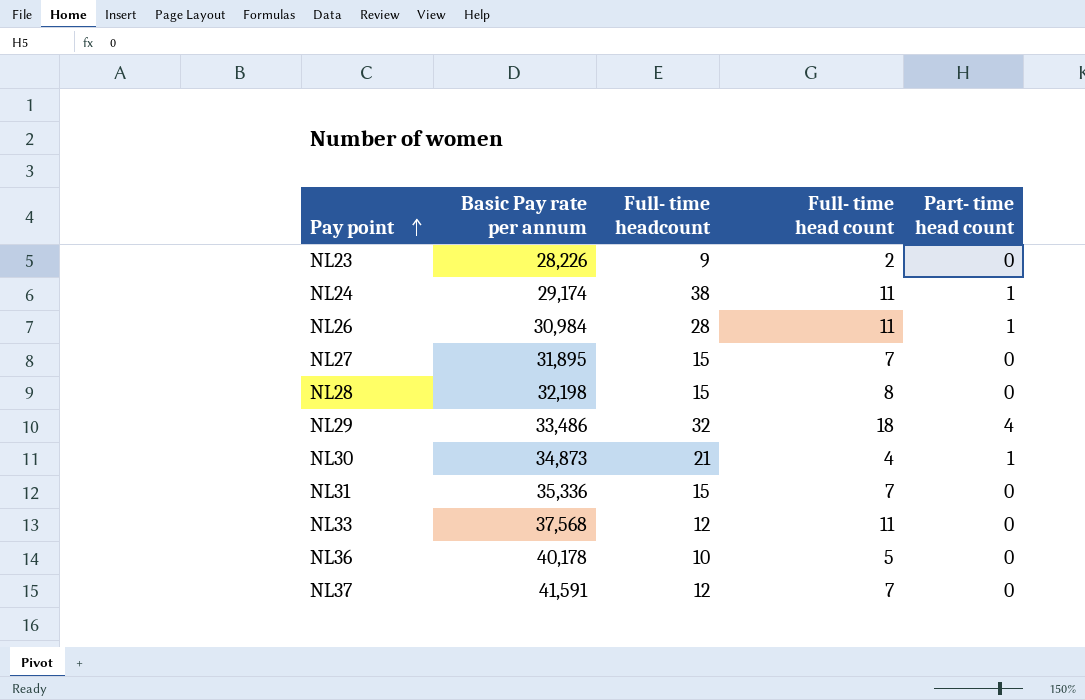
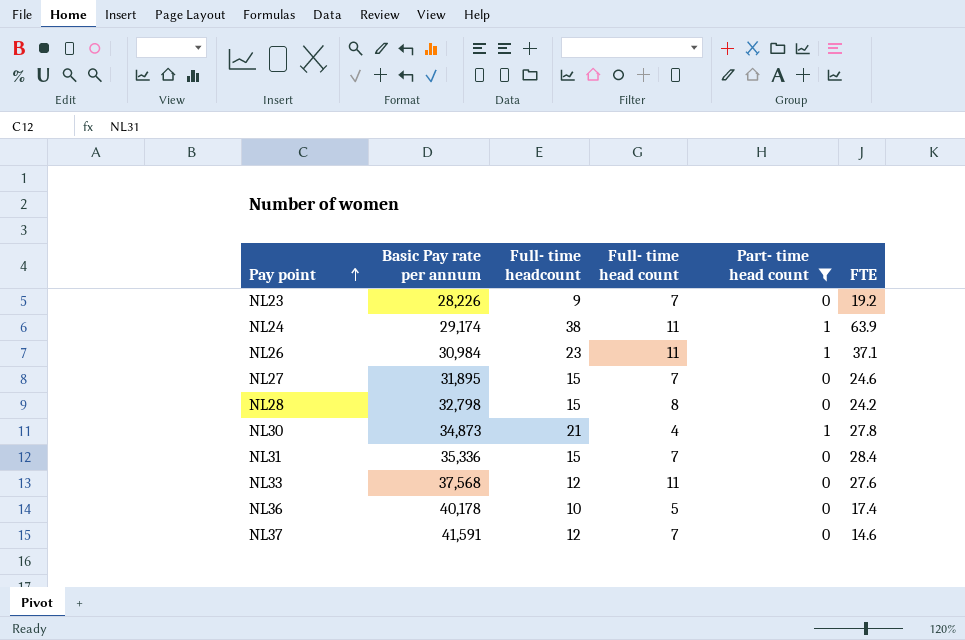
filter: none -> Part- time head count != 4
column FTE | position: none -> 6
NL23 | Full- time head count: 2 -> 7
NL26 | Full- time headcount: 28 -> 23
NL28 | Basic Pay rate per annum: 32,198 -> 32,798

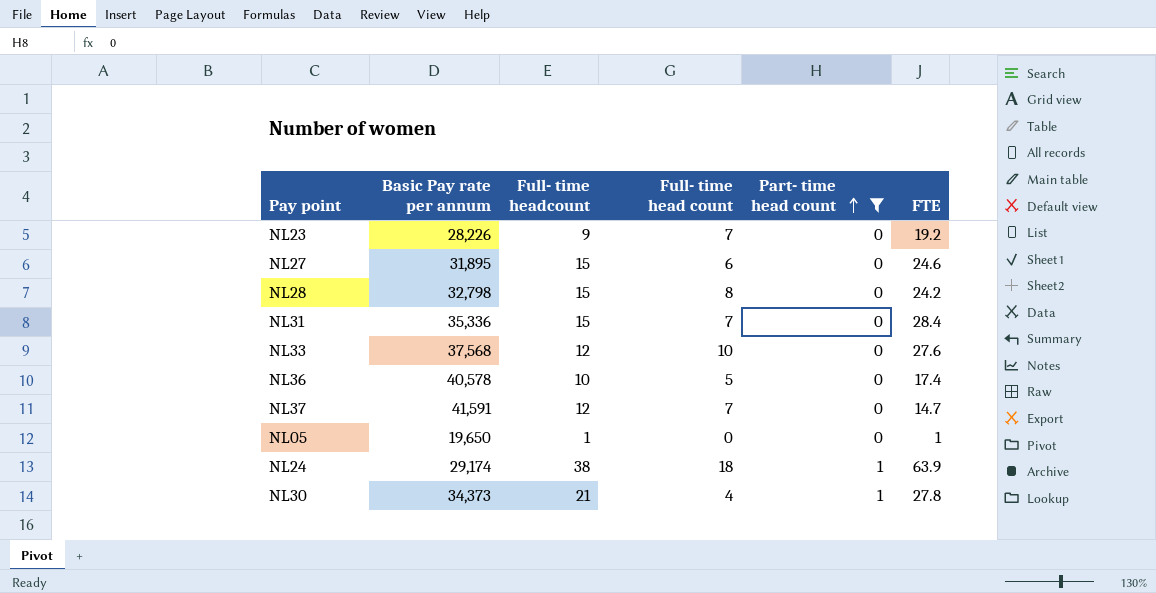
row order: Pay point ascending -> Part- time head count ascending
row NL26: 30,984 | 23 | 11 | 1 | 37.1 -> none
NL27 | Full- time head count: 7 -> 6
NL33 | Full- time head count: 11 -> 10
NL36 | Basic Pay rate per annum: 40,178 -> 40,578
NL37 | FTE: 14.6 -> 14.7
row NL05: none -> 19,650 | 1 | 0 | 0 | 1
NL24 | Full- time head count: 11 -> 18
NL30 | Basic Pay rate per annum: 34,873 -> 34,373

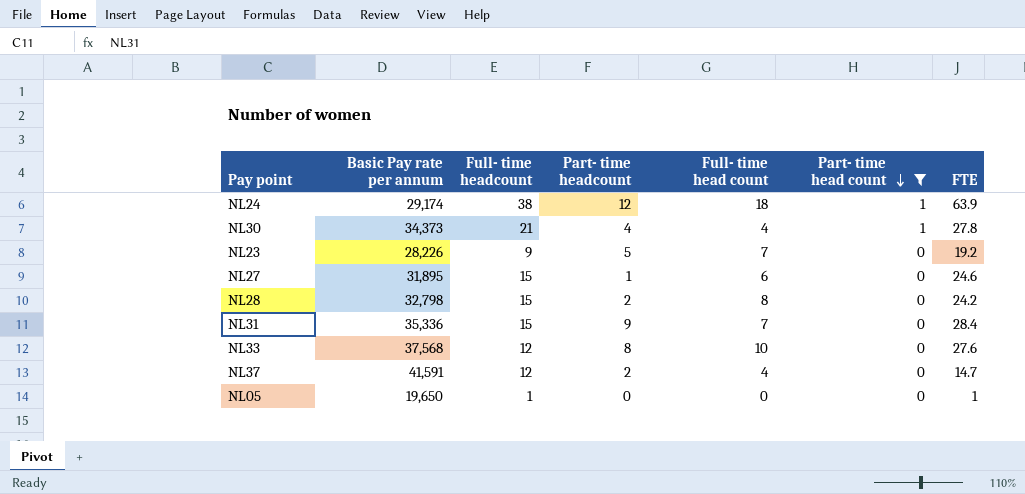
row order: Part- time head count ascending -> Part- time head count descending
column Part- time headcount | position: none -> 4
row NL36: 40,578 | 10 | 5 | 0 | 17.4 -> none
NL37 | Full- time head count: 7 -> 4

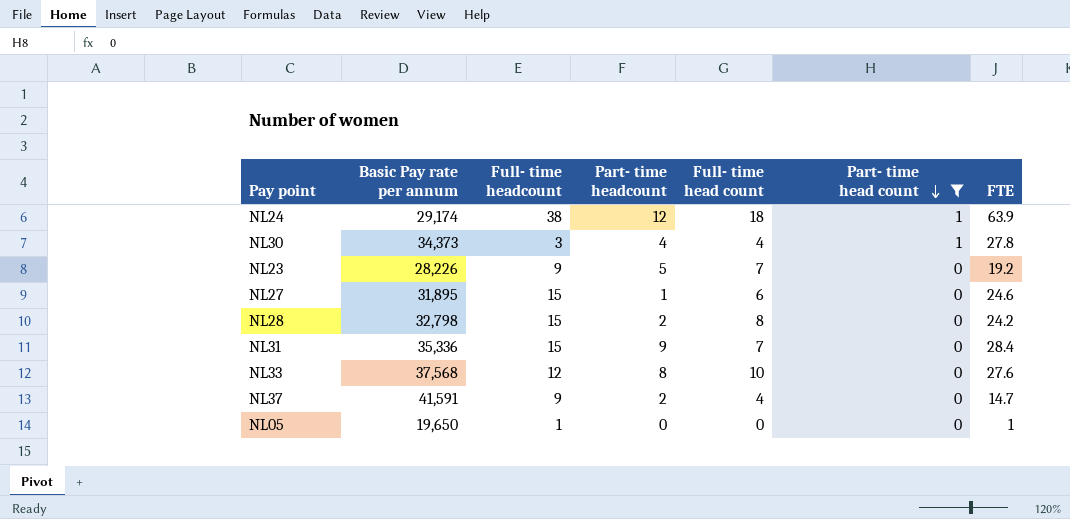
NL30 | Full- time headcount: 21 -> 3
NL37 | Full- time headcount: 12 -> 9

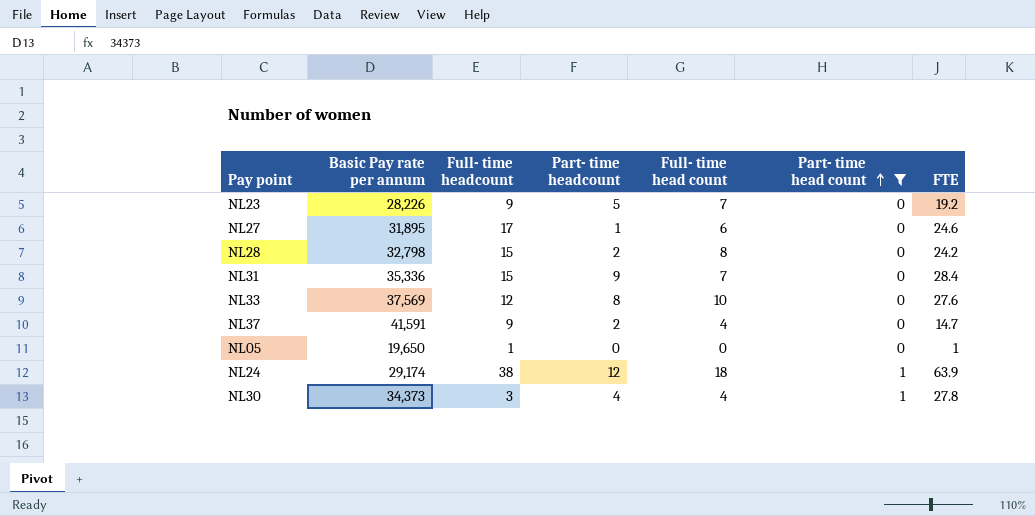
row order: Part- time head count descending -> Part- time head count ascending
NL27 | Full- time headcount: 15 -> 17
NL33 | Basic Pay rate per annum: 37,568 -> 37,569

